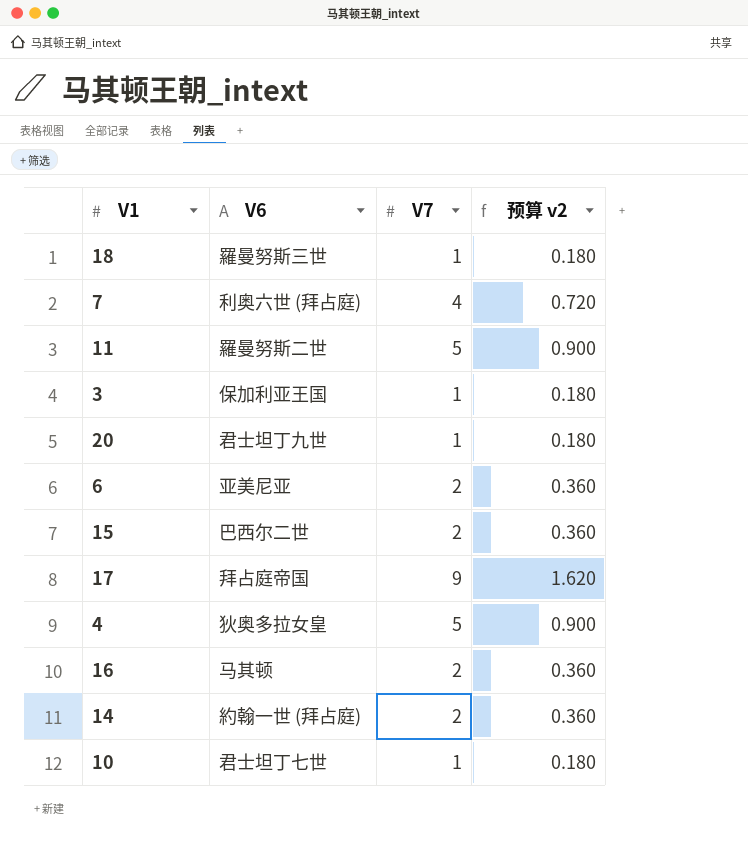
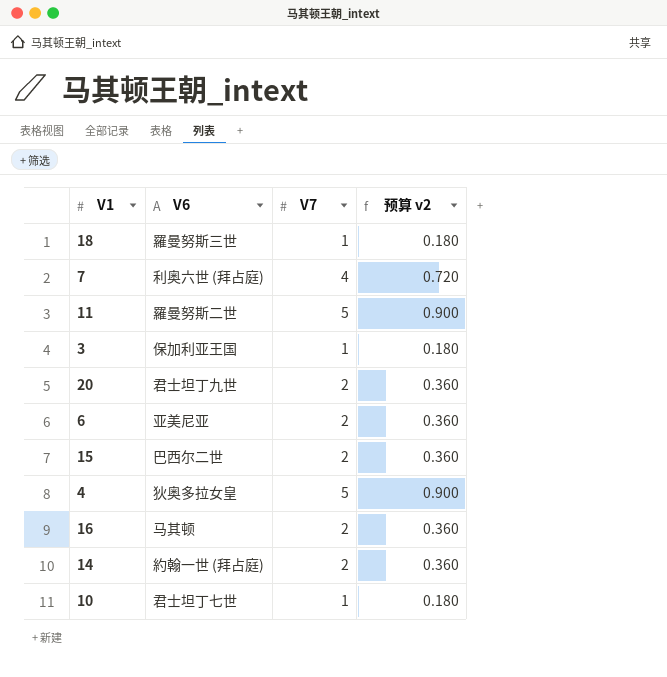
row 17: 拜占庭帝国 | 9 | 1.620 -> none
20 | V7: 1 -> 2
20 | 预算 v2: 0.180 -> 0.360

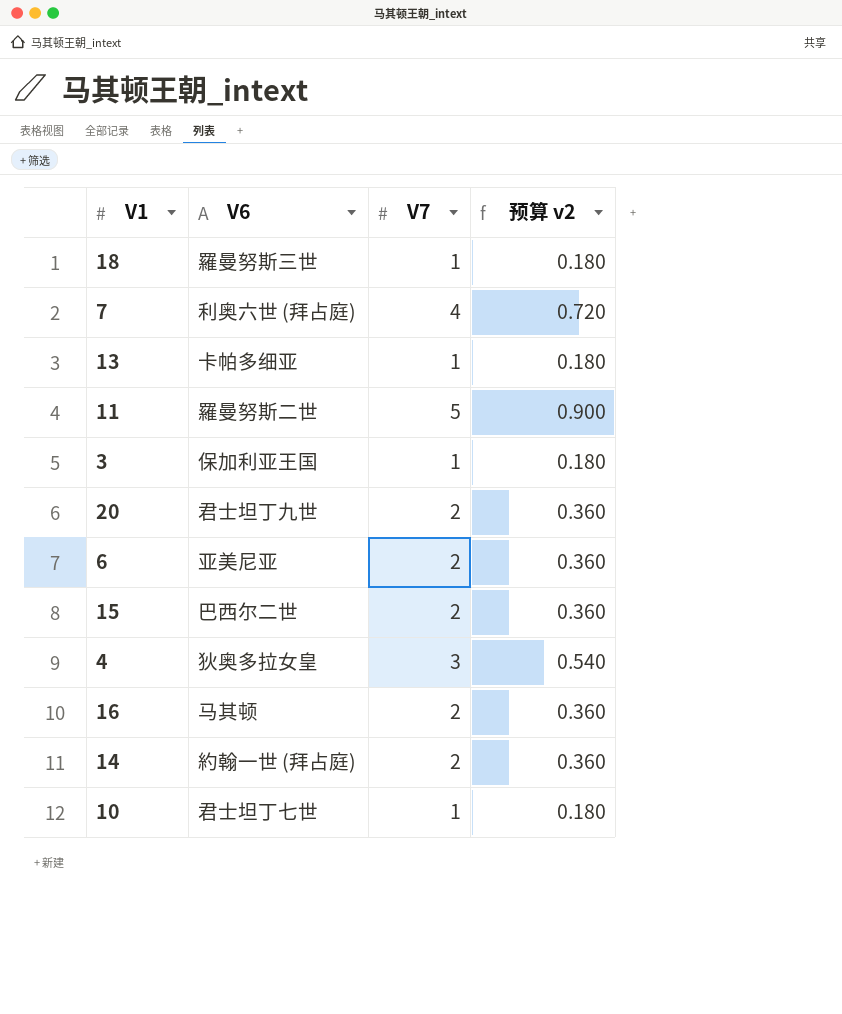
row 13: none -> 卡帕多细亚 | 1 | 0.180
4 | V7: 5 -> 3
4 | 预算 v2: 0.900 -> 0.540

